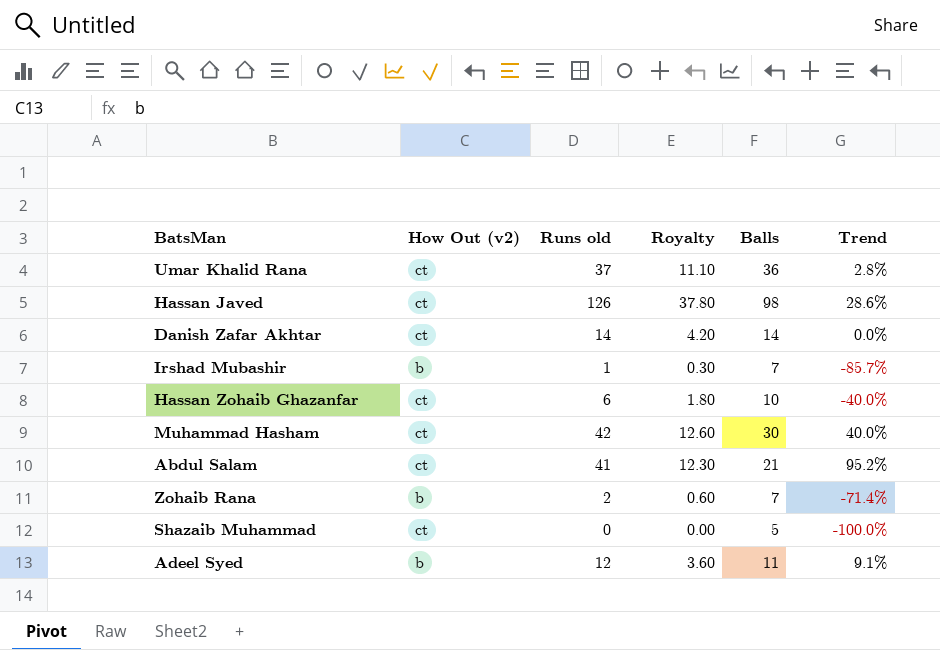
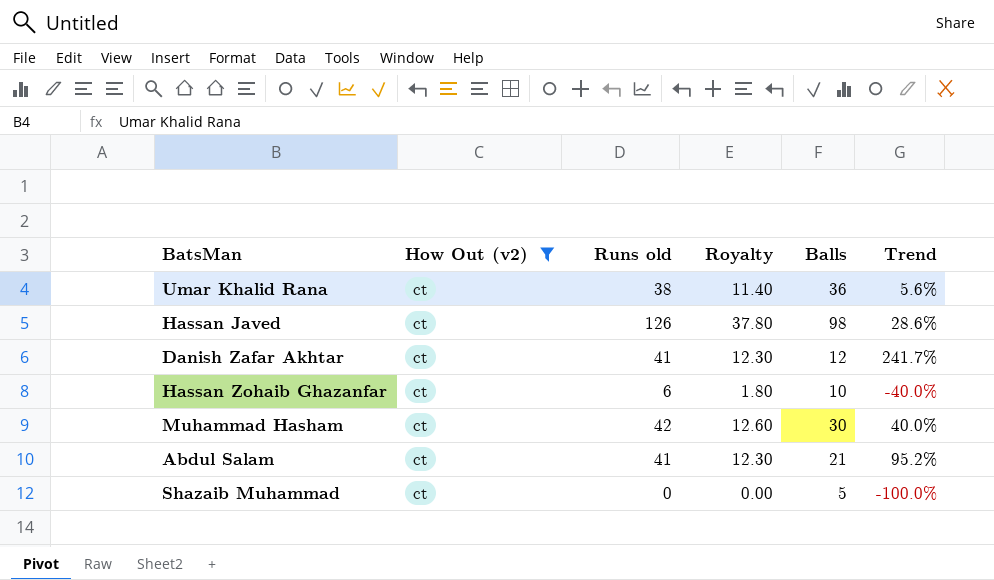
filter: none -> How Out (v2) = ct
Umar Khalid Rana | Runs old: 37 -> 38
Umar Khalid Rana | Royalty: 11.10 -> 11.40
Umar Khalid Rana | Trend: 2.8% -> 5.6%
Danish Zafar Akhtar | Runs old: 14 -> 41
Danish Zafar Akhtar | Royalty: 4.20 -> 12.30
Danish Zafar Akhtar | Balls: 14 -> 12
Danish Zafar Akhtar | Trend: 0.0% -> 241.7%

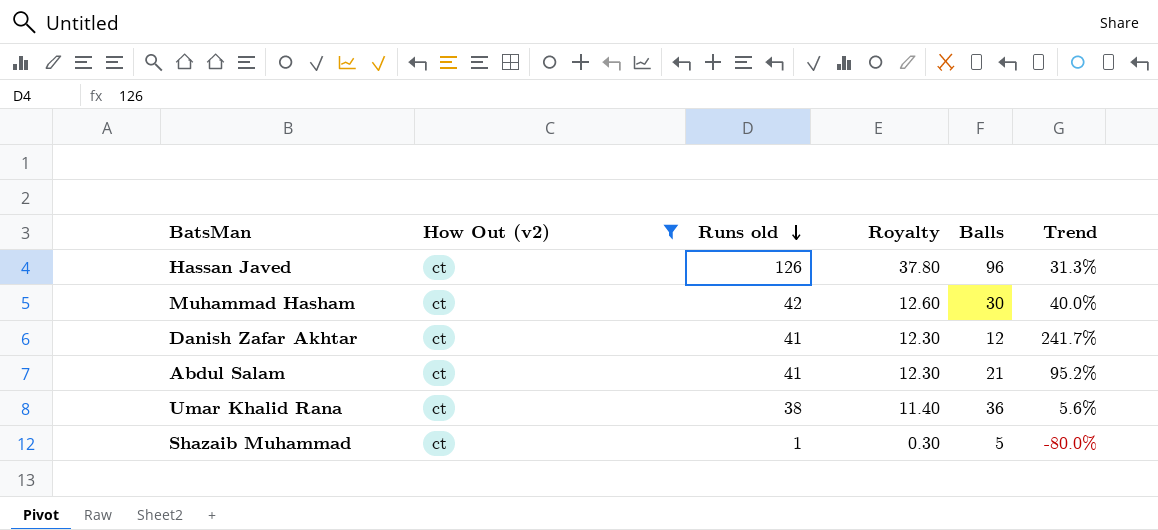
row order: none -> Runs old descending
row Hassan Zohaib Ghazanfar: ct | 6 | 1.80 | 10 | -40.0% -> none
Hassan Javed | Balls: 98 -> 96
Hassan Javed | Trend: 28.6% -> 31.3%
Shazaib Muhammad | Runs old: 0 -> 1
Shazaib Muhammad | Royalty: 0.00 -> 0.30
Shazaib Muhammad | Trend: -100.0% -> -80.0%

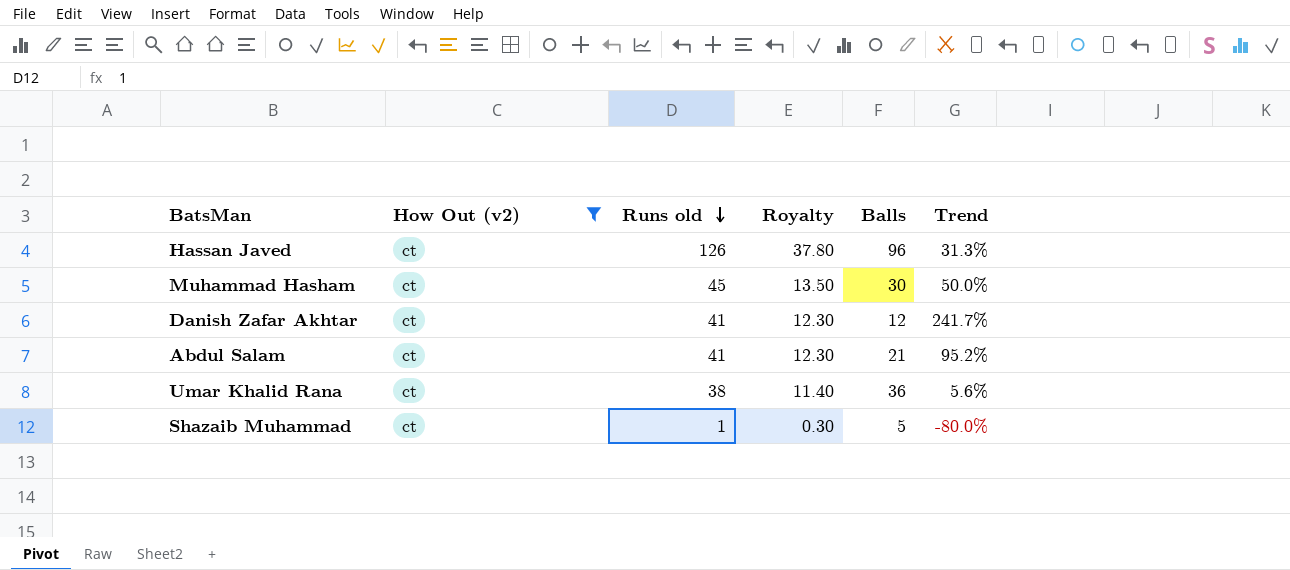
Muhammad Hasham | Runs old: 42 -> 45
Muhammad Hasham | Royalty: 12.60 -> 13.50
Muhammad Hasham | Trend: 40.0% -> 50.0%

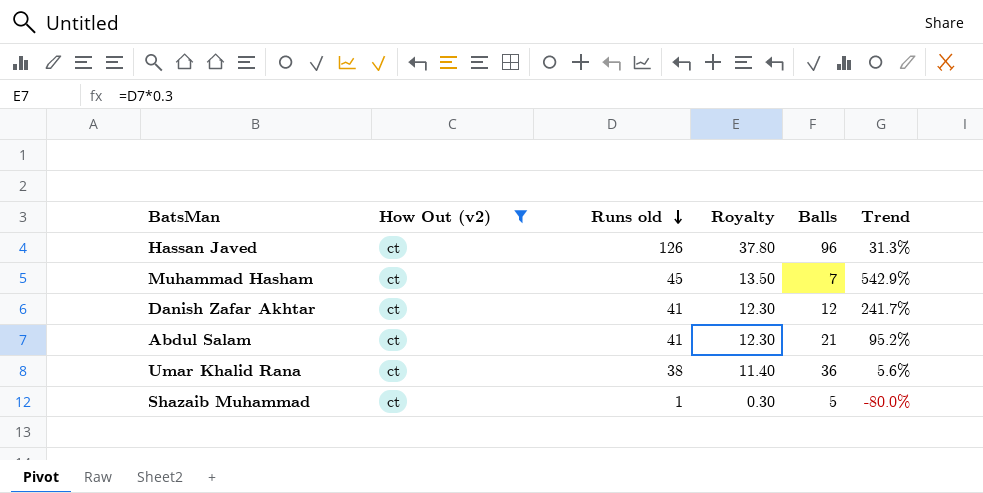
Muhammad Hasham | Balls: 30 -> 7
Muhammad Hasham | Trend: 50.0% -> 542.9%

